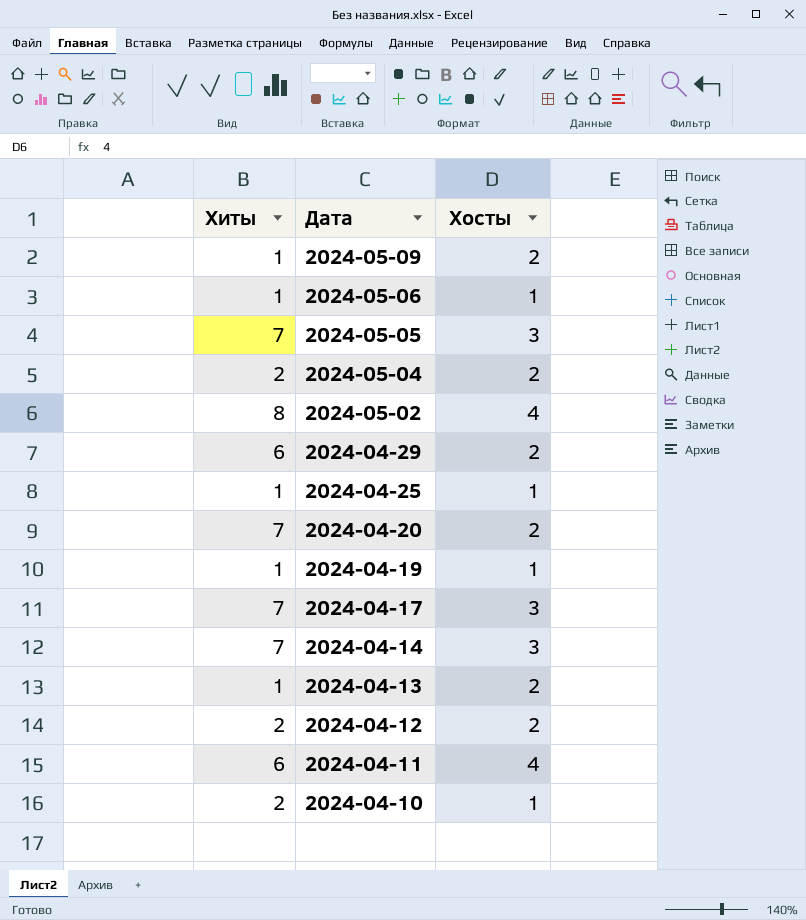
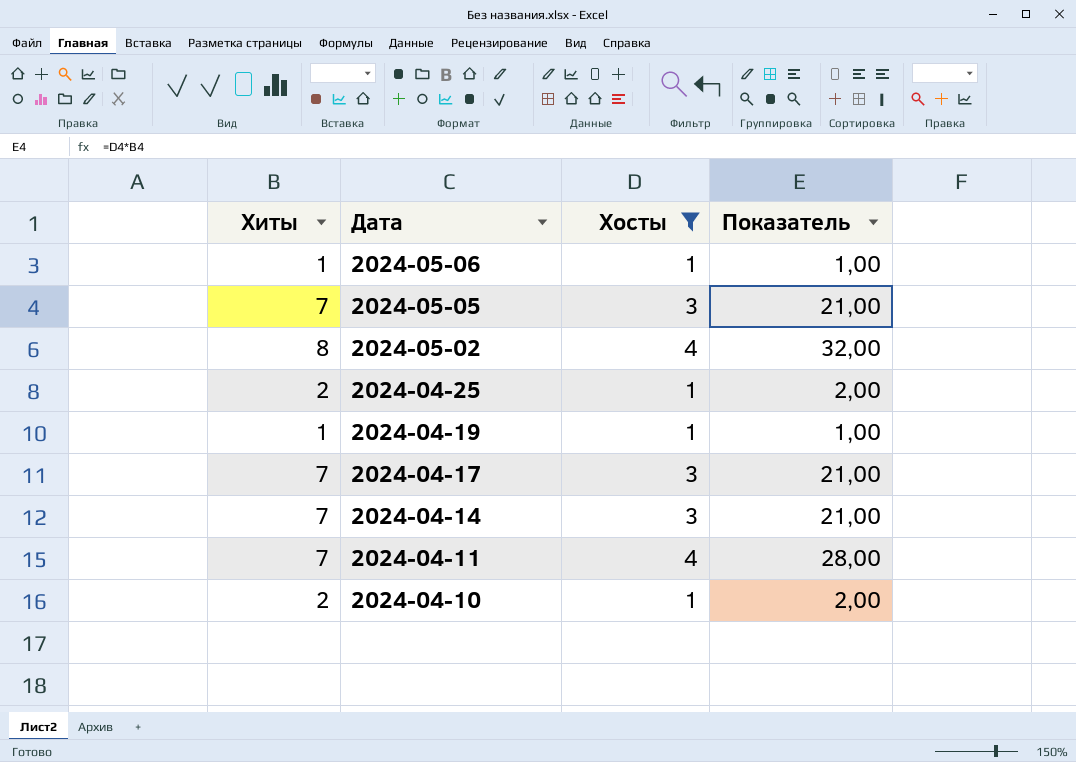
filter: none -> Хосты != 2
column Показатель | formula: none -> [Хиты] * [Хосты]
2024-04-25 | Хиты: 1 -> 2
2024-04-11 | Хиты: 6 -> 7

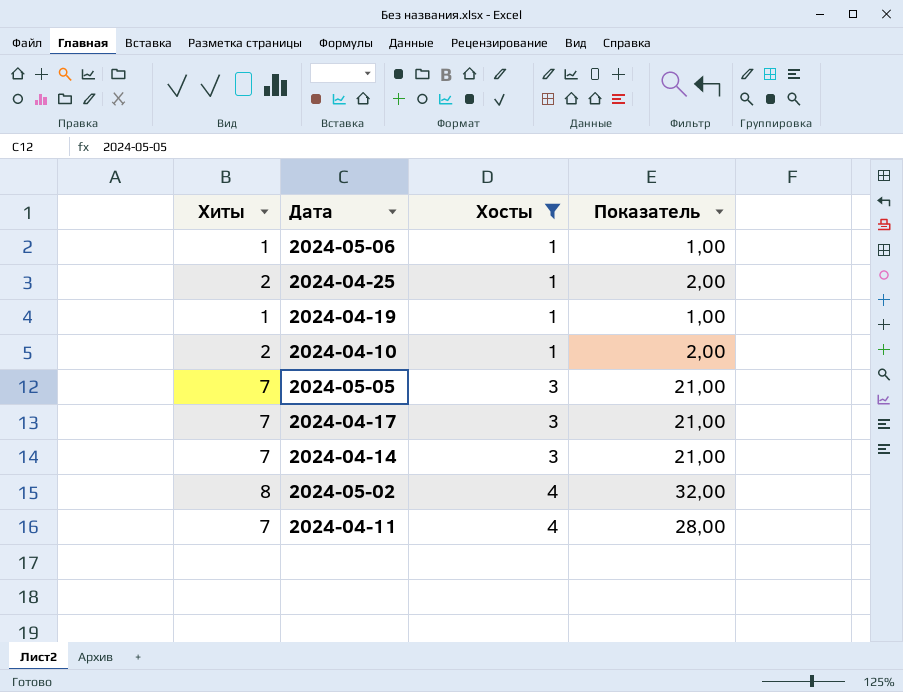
row order: Дата descending -> Хосты ascending

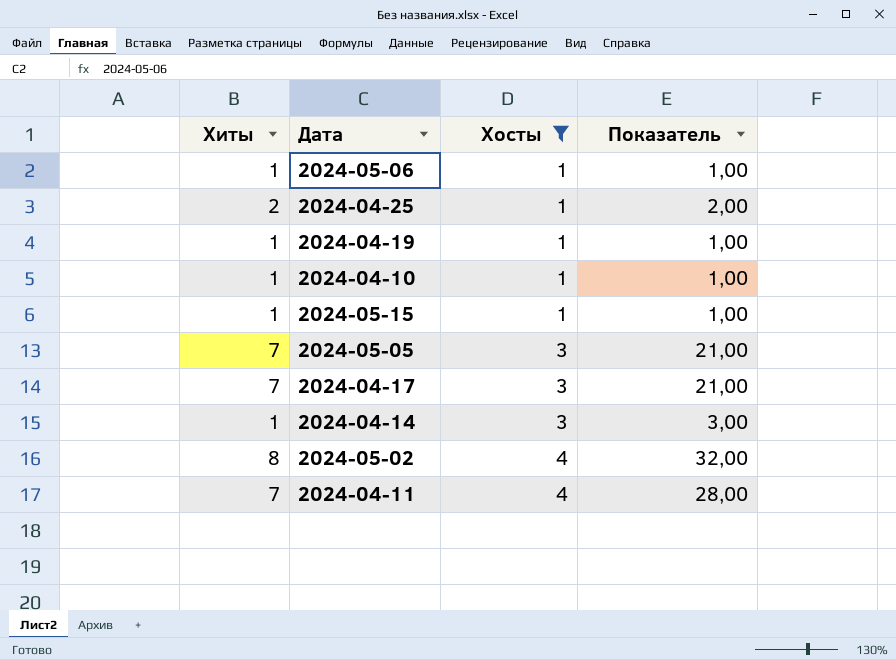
2024-04-10 | Хиты: 2 -> 1
2024-04-10 | Показатель: 2,00 -> 1,00
row 2024-05-15: none -> 1 | 1 | 1,00
2024-04-14 | Хиты: 7 -> 1
2024-04-14 | Показатель: 21,00 -> 3,00

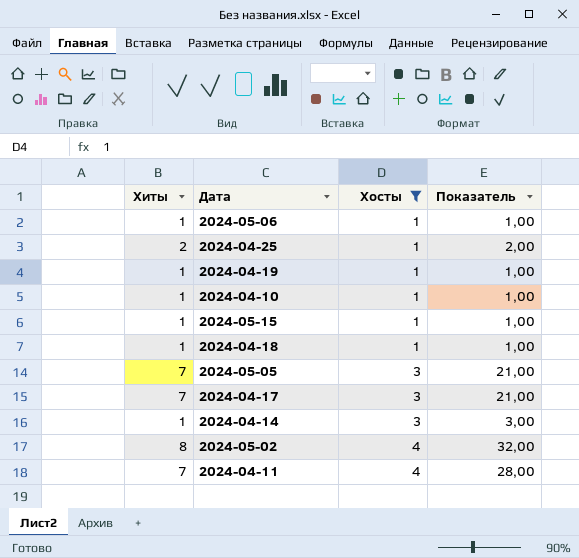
row 2024-04-18: none -> 1 | 1 | 1,00

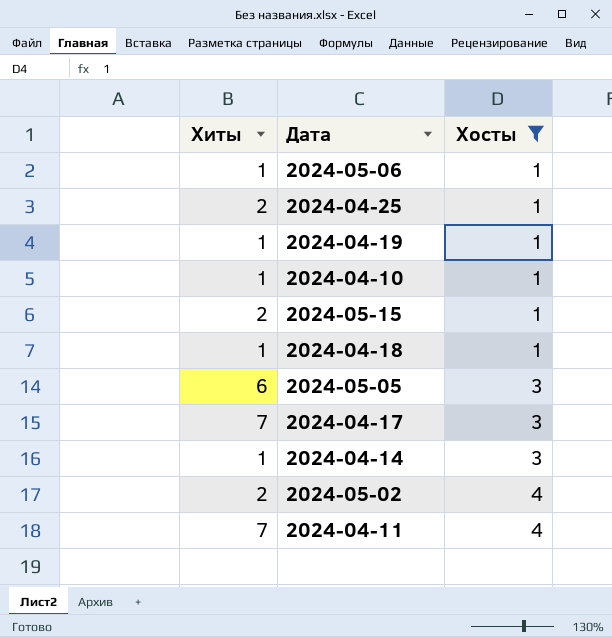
column Показатель | formula: [Хиты] * [Хосты] -> none
2024-05-15 | Хиты: 1 -> 2
2024-05-05 | Хиты: 7 -> 6
2024-05-02 | Хиты: 8 -> 2

